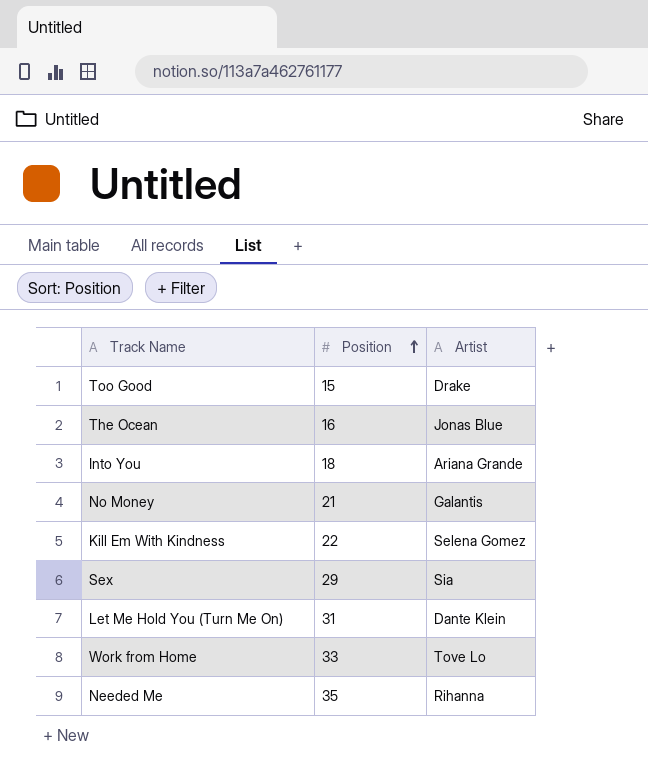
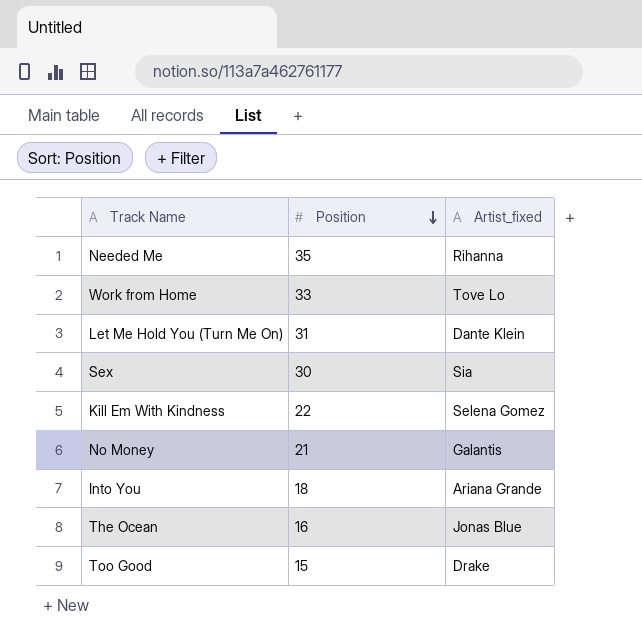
row order: Position ascending -> Position descending
column name: Artist -> Artist_fixed
Sex | Position: 29 -> 30

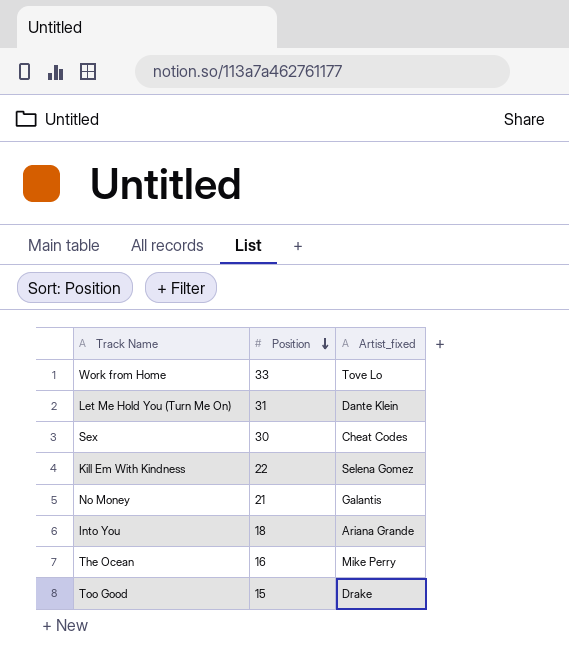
row Needed Me: 35 | Rihanna -> none
Sex | Artist_fixed: Sia -> Cheat Codes
The Ocean | Artist_fixed: Jonas Blue -> Mike Perry

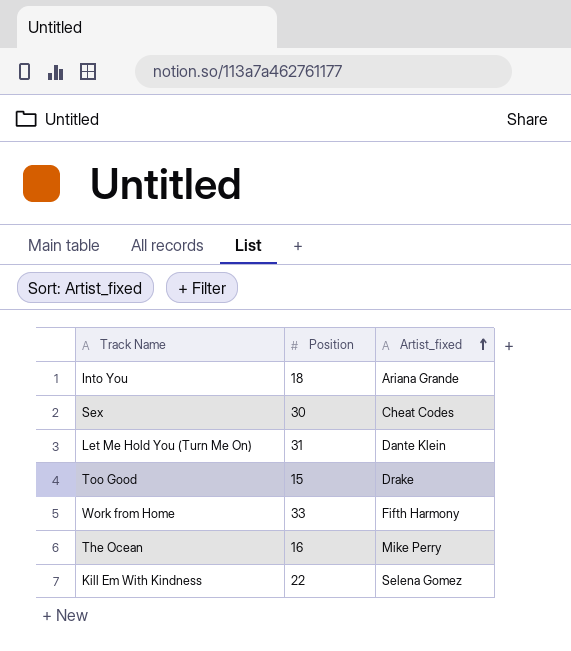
row order: Position descending -> Artist_fixed ascending
row No Money: 21 | Galantis -> none
Work from Home | Artist_fixed: Tove Lo -> Fifth Harmony

